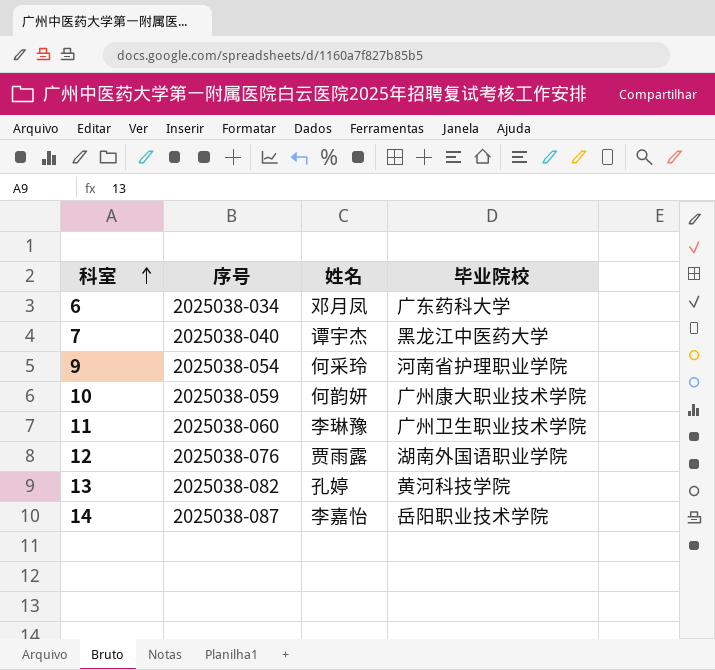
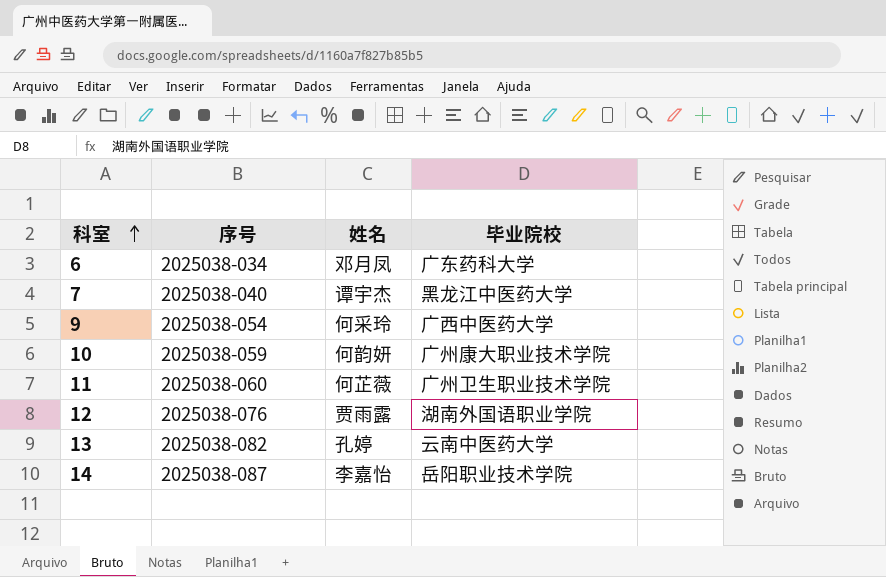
9 | 毕业院校: 河南省护理职业学院 -> 广西中医药大学
11 | 姓名: 李琳豫 -> 何芷薇
13 | 毕业院校: 黄河科技学院 -> 云南中医药大学

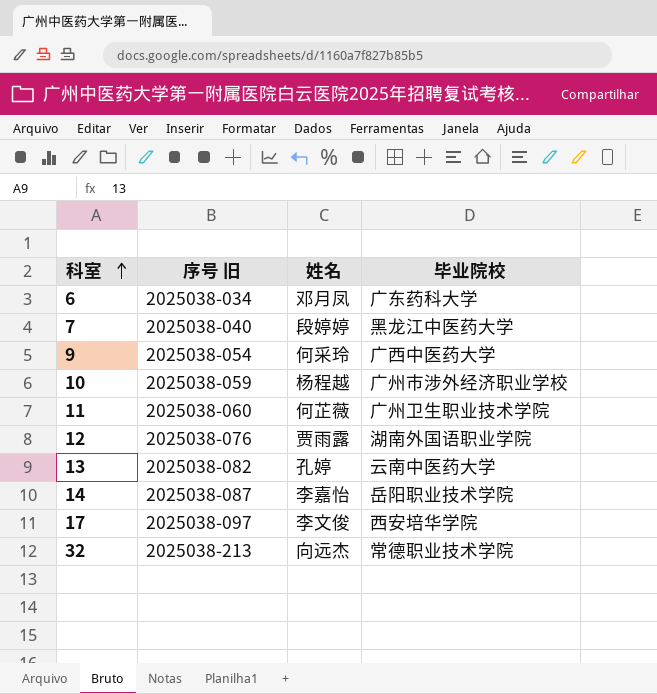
column name: 序号 -> 序号 旧
7 | 姓名: 谭宇杰 -> 段婷婷
10 | 姓名: 何韵妍 -> 杨程越
10 | 毕业院校: 广州康大职业技术学院 -> 广州市涉外经济职业学校
row 17: none -> 2025038-097 | 李文俊 | 西安培华学院
row 32: none -> 2025038-213 | 向远杰 | 常德职业技术学院

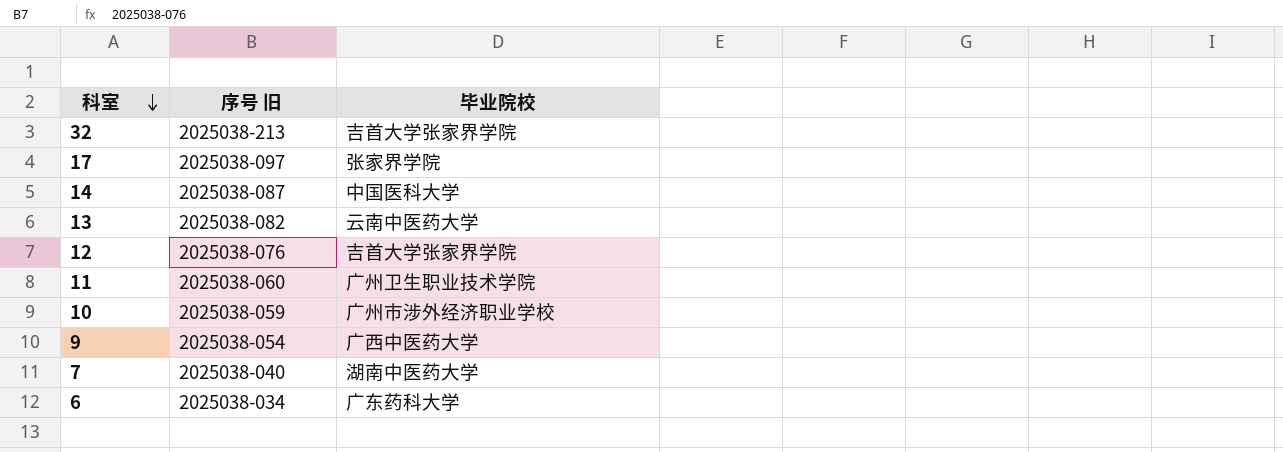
row order: 科室 ascending -> 科室 descending
column 姓名 | position: 3 -> none
32 | 毕业院校: 常德职业技术学院 -> 吉首大学张家界学院
17 | 毕业院校: 西安培华学院 -> 张家界学院
14 | 毕业院校: 岳阳职业技术学院 -> 中国医科大学
12 | 毕业院校: 湖南外国语职业学院 -> 吉首大学张家界学院
7 | 毕业院校: 黑龙江中医药大学 -> 湖南中医药大学

